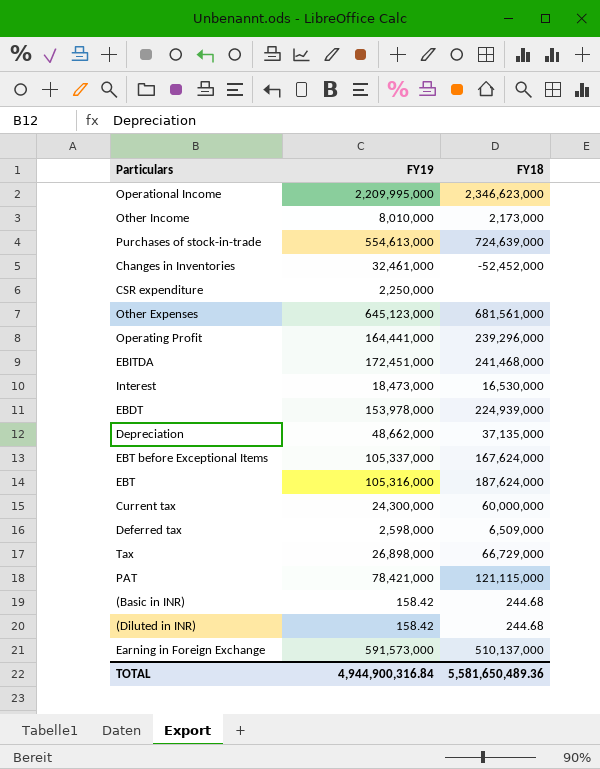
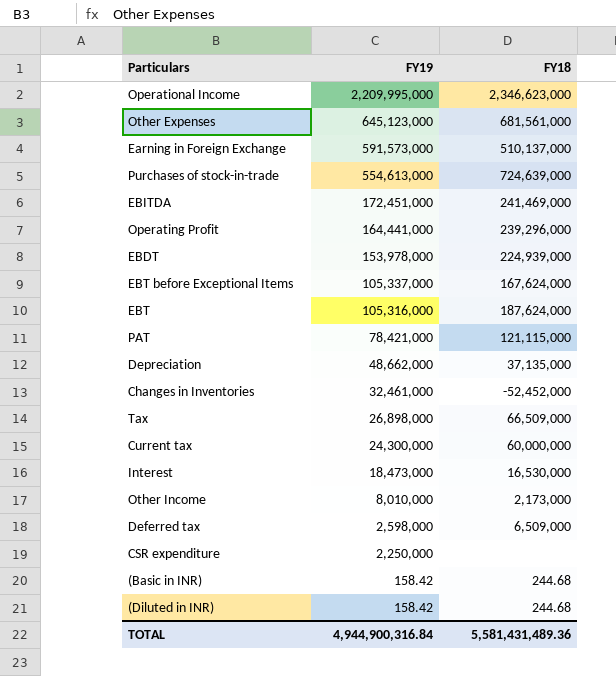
row order: none -> FY19 descending
EBITDA | FY18: 241,468,000 -> 241,469,000
Tax | FY18: 66,729,000 -> 66,509,000
TOTAL | FY18: 5,581,650,489.36 -> 5,581,431,489.36

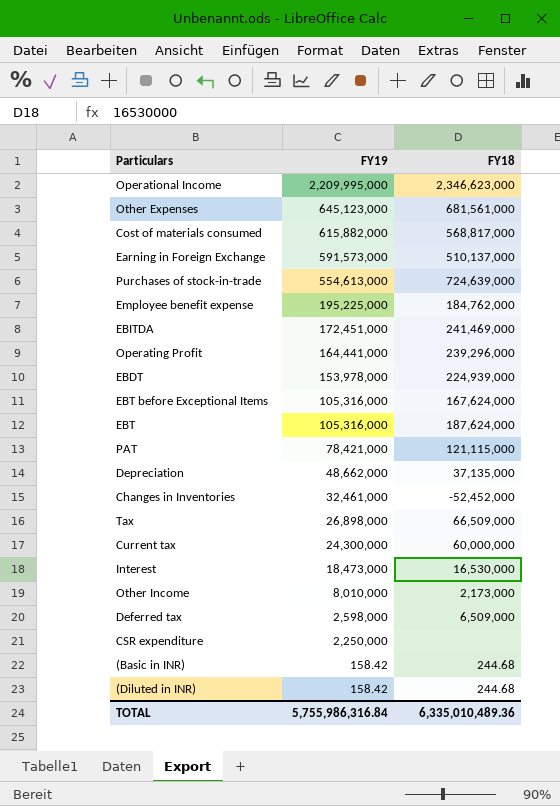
row Cost of materials consumed: none -> 615,882,000 | 568,817,000
row Employee benefit expense: none -> 195,225,000 | 184,762,000
EBT before Exceptional Items | FY19: 105,337,000 -> 105,316,000
TOTAL | FY19: 4,944,900,316.84 -> 5,755,986,316.84
TOTAL | FY18: 5,581,431,489.36 -> 6,335,010,489.36

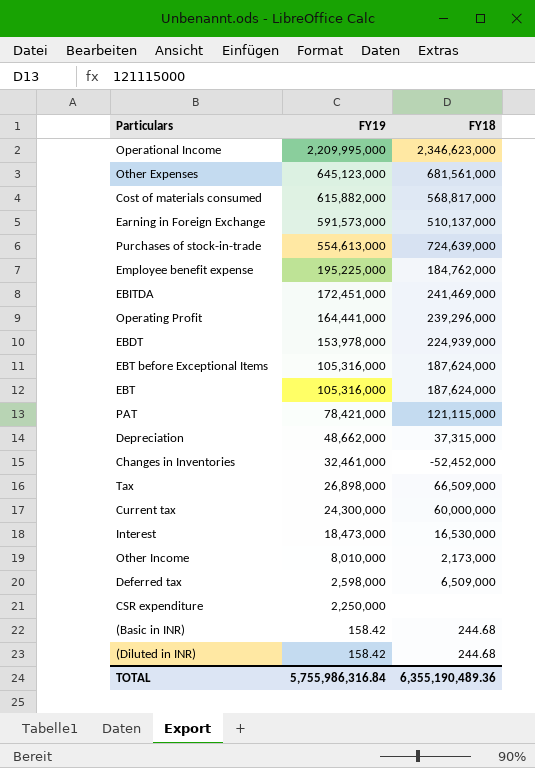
EBT before Exceptional Items | FY18: 167,624,000 -> 187,624,000
Depreciation | FY18: 37,135,000 -> 37,315,000
TOTAL | FY18: 6,335,010,489.36 -> 6,355,190,489.36

